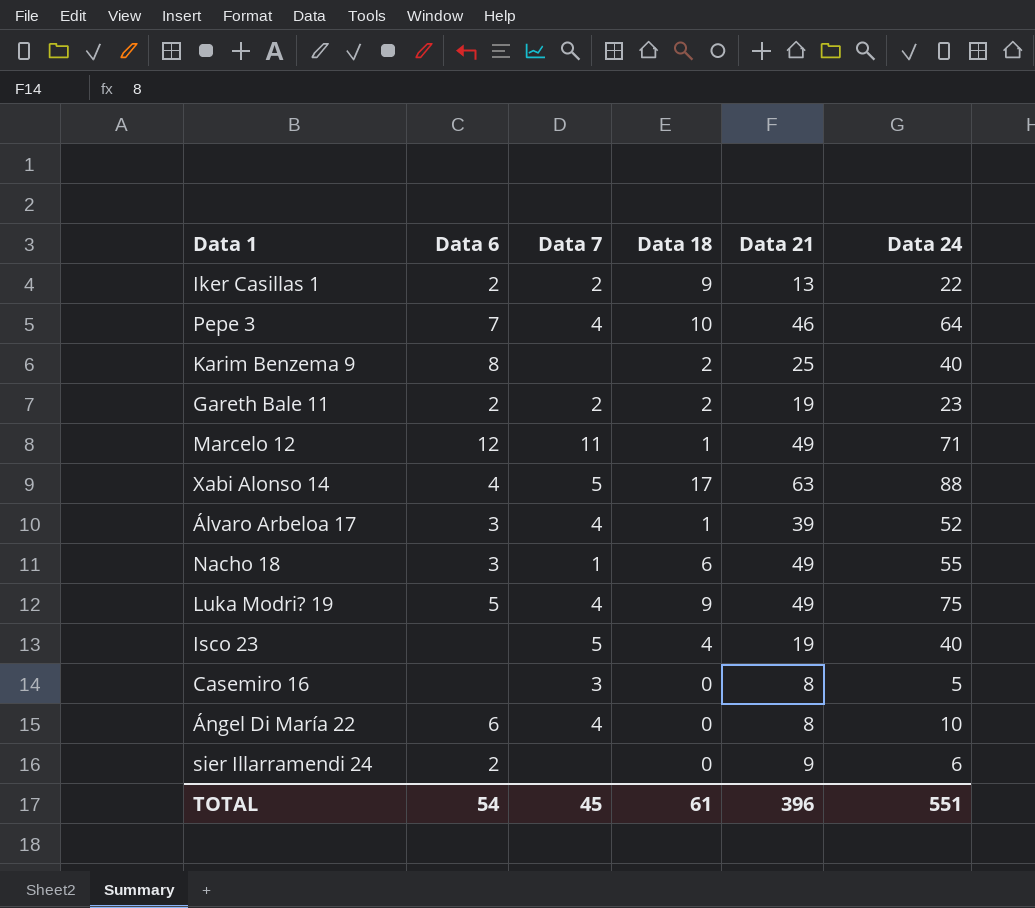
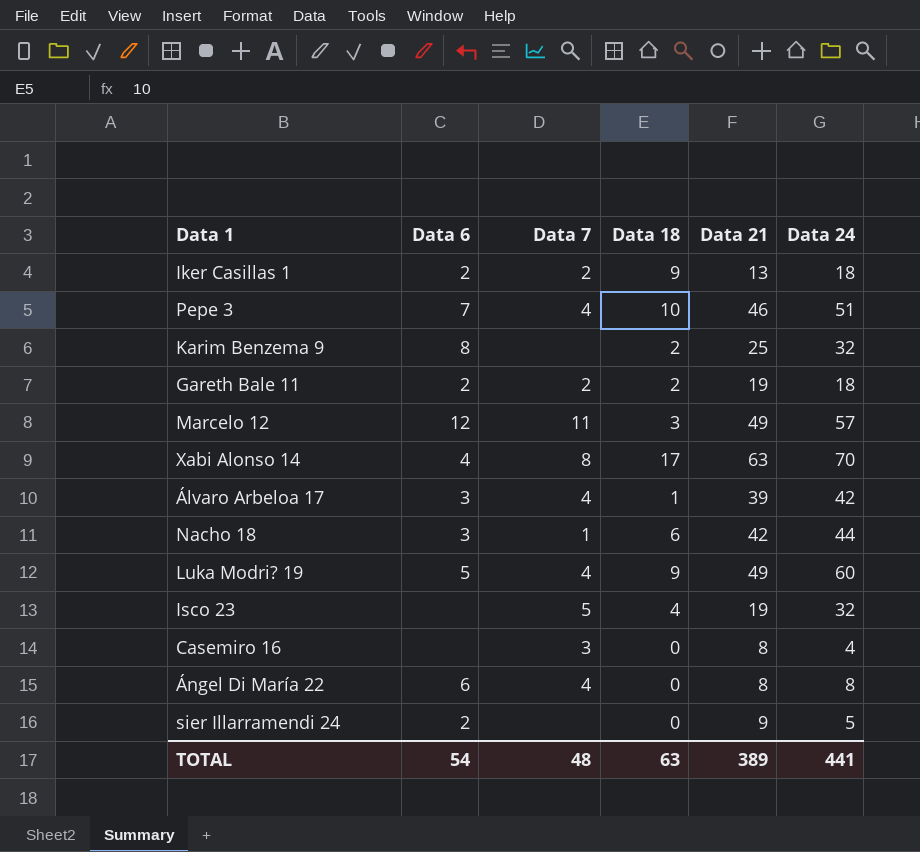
Iker Casillas 1 | Data 24: 22 -> 18
Pepe 3 | Data 24: 64 -> 51
Karim Benzema 9 | Data 24: 40 -> 32
Gareth Bale 11 | Data 24: 23 -> 18
Marcelo 12 | Data 18: 1 -> 3
Marcelo 12 | Data 24: 71 -> 57
Xabi Alonso 14 | Data 7: 5 -> 8
Xabi Alonso 14 | Data 24: 88 -> 70
Álvaro Arbeloa 17 | Data 24: 52 -> 42
Nacho 18 | Data 21: 49 -> 42
Nacho 18 | Data 24: 55 -> 44
Luka Modri? 19 | Data 24: 75 -> 60
Isco 23 | Data 24: 40 -> 32
Casemiro 16 | Data 24: 5 -> 4
Ángel Di María 22 | Data 24: 10 -> 8
sier Illarramendi 24 | Data 24: 6 -> 5
TOTAL | Data 7: 45 -> 48
TOTAL | Data 18: 61 -> 63
TOTAL | Data 21: 396 -> 389
TOTAL | Data 24: 551 -> 441

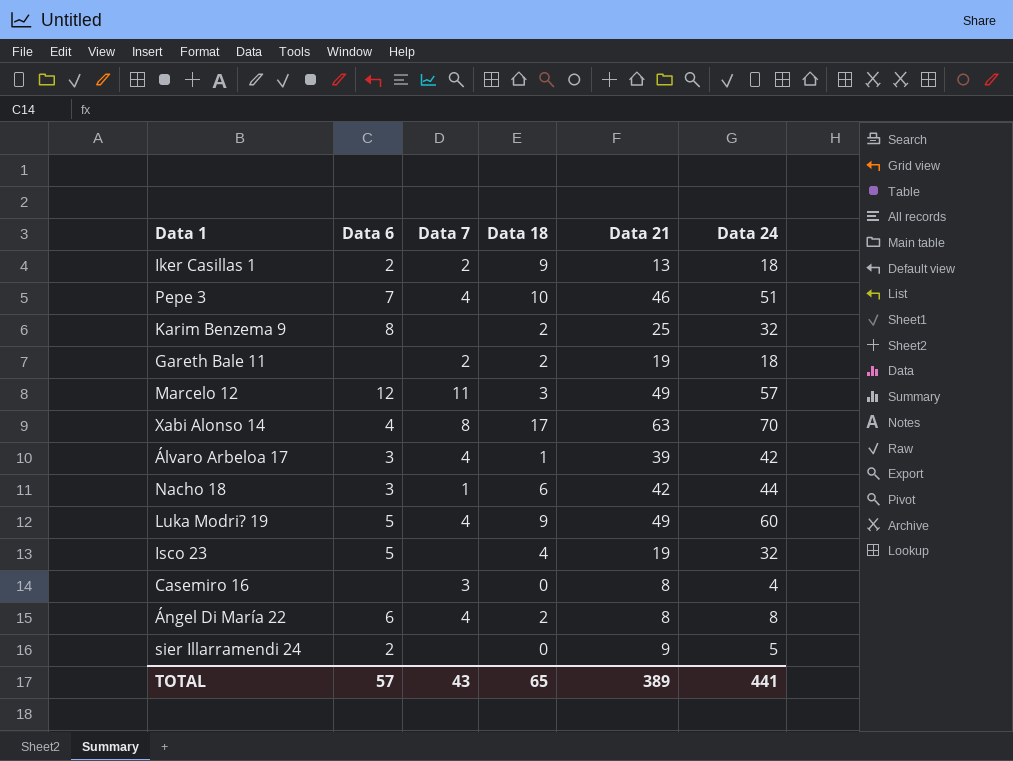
Gareth Bale 11 | Data 6: 2 -> none
Isco 23 | Data 6: none -> 5
Isco 23 | Data 7: 5 -> none
Ángel Di María 22 | Data 18: 0 -> 2
TOTAL | Data 6: 54 -> 57
TOTAL | Data 7: 48 -> 43
TOTAL | Data 18: 63 -> 65

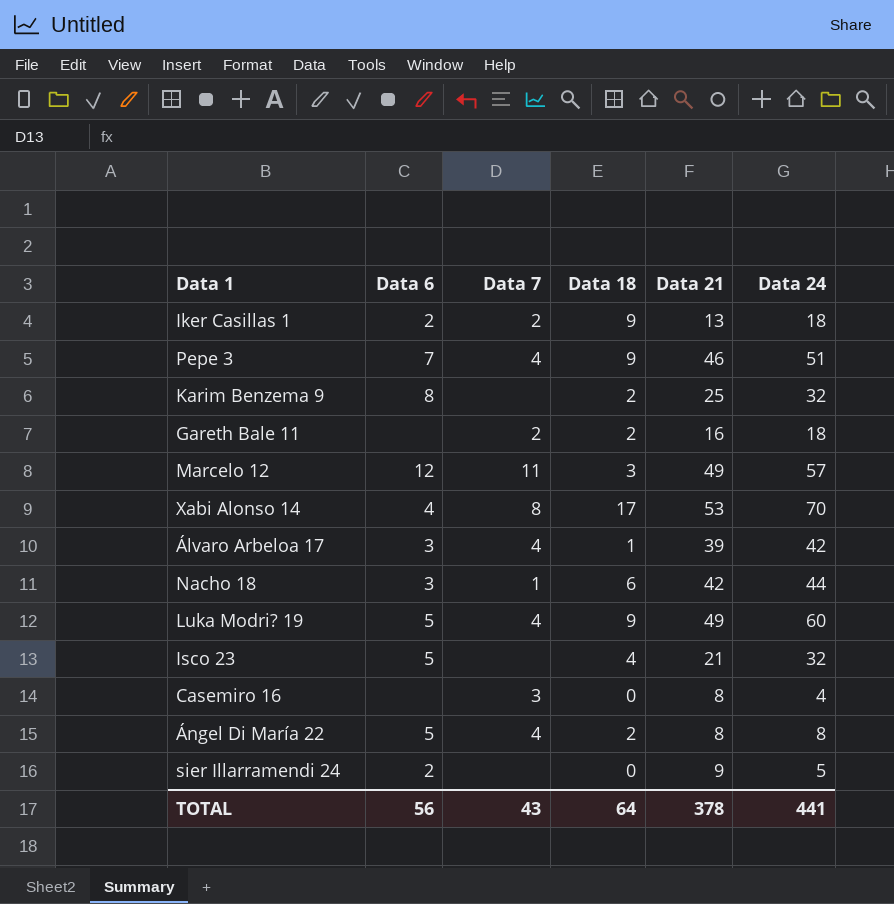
Pepe 3 | Data 18: 10 -> 9
Gareth Bale 11 | Data 21: 19 -> 16
Xabi Alonso 14 | Data 21: 63 -> 53
Isco 23 | Data 21: 19 -> 21
Ángel Di María 22 | Data 6: 6 -> 5
TOTAL | Data 6: 57 -> 56
TOTAL | Data 18: 65 -> 64
TOTAL | Data 21: 389 -> 378

